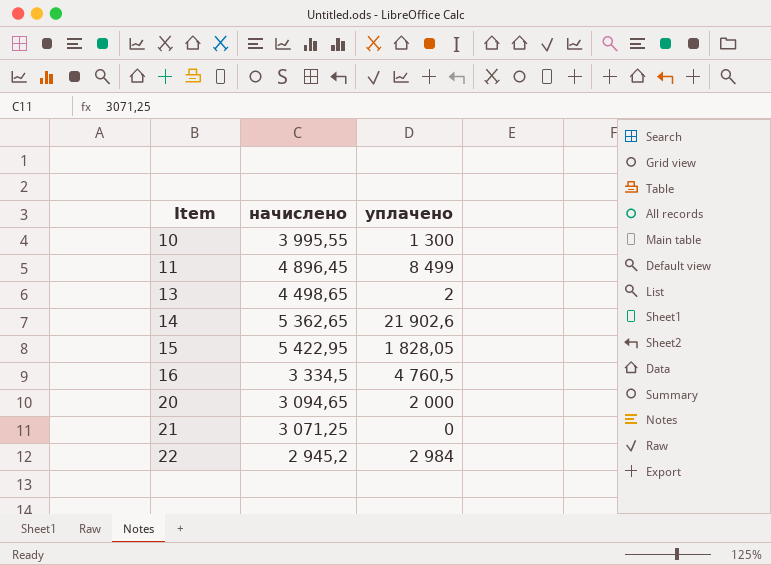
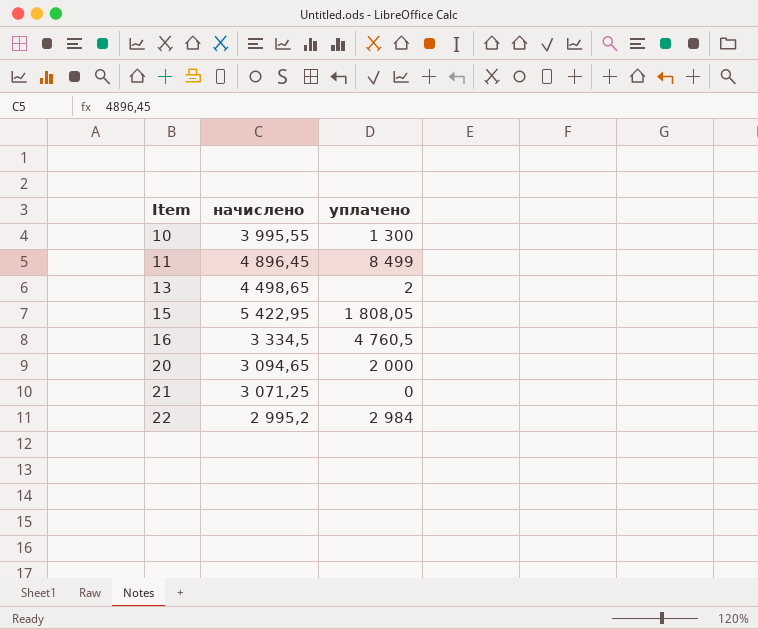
row 14: 5 362,65 | 21 902,6 -> none
15 | уплачено: 1 828,05 -> 1 808,05
22 | начислено: 2 945,2 -> 2 995,2

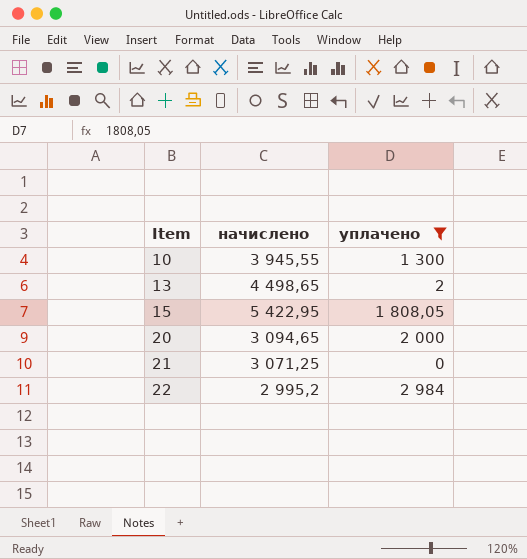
filter: none -> уплачено <= 2 984
10 | начислено: 3 995,55 -> 3 945,55

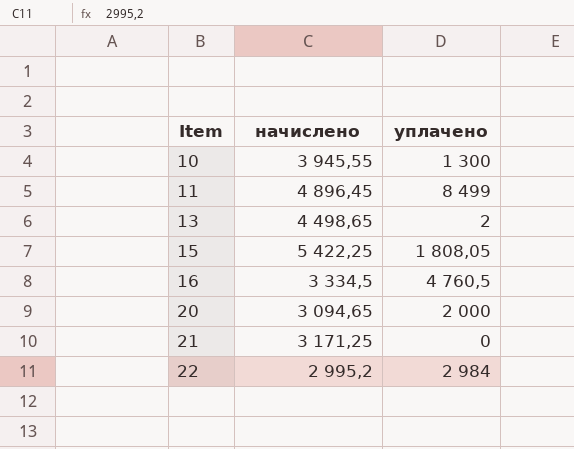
filter: уплачено <= 2 984 -> none
15 | начислено: 5 422,95 -> 5 422,25
21 | начислено: 3 071,25 -> 3 171,25

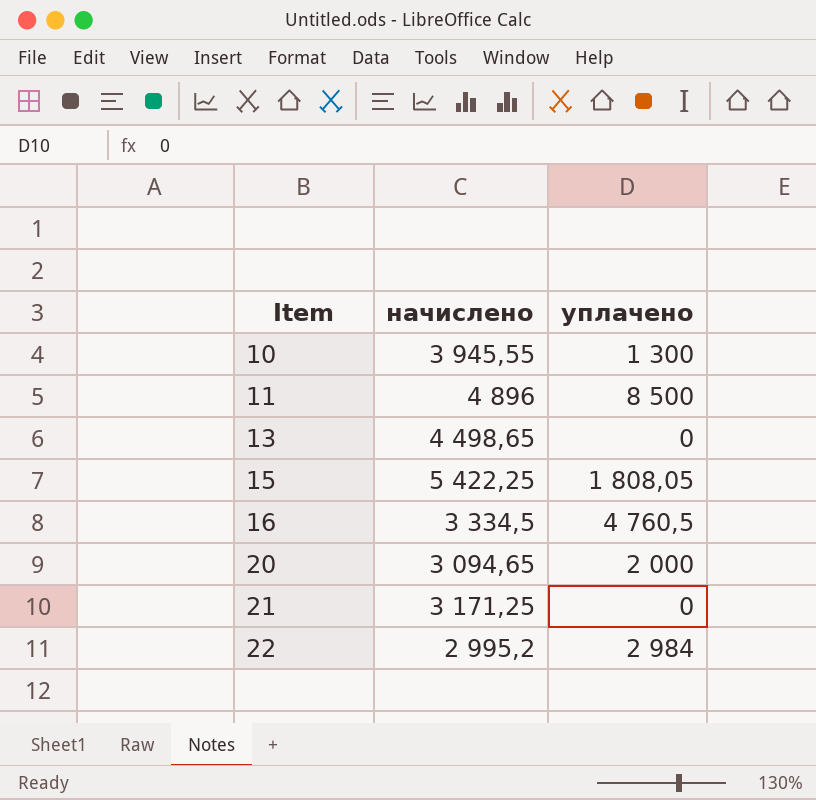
11 | начислено: 4 896,45 -> 4 896
11 | уплачено: 8 499 -> 8 500
13 | уплачено: 2 -> 0

